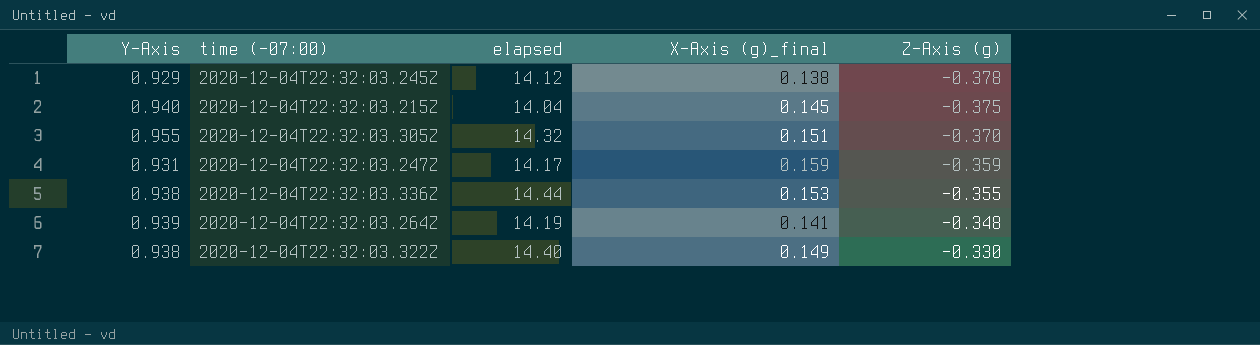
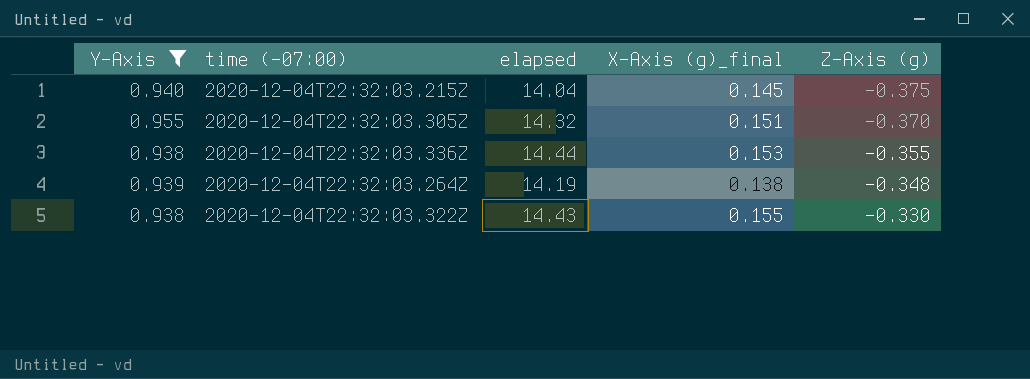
filter: none -> Y-Axis >= 0.938
2020-12-04T22:32:03.264Z | X-Axis (g)_final: 0.141 -> 0.138
2020-12-04T22:32:03.322Z | elapsed: 14.40 -> 14.43
2020-12-04T22:32:03.322Z | X-Axis (g)_final: 0.149 -> 0.155

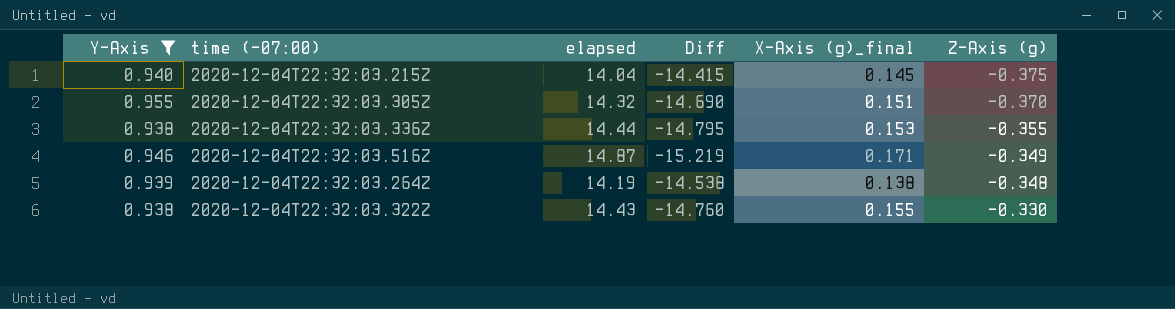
column Diff | formula: none -> [Z-Axis (g)] - [elapsed]
row 2020-12-04T22:32:03.516Z: none -> 0.946 | 14.87 | -15.219 | 0.171 | -0.349

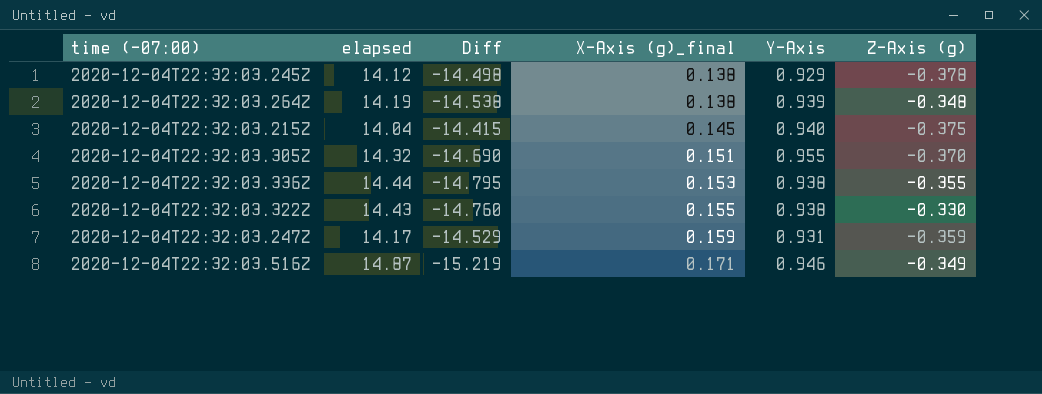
filter: Y-Axis >= 0.938 -> none
row order: Z-Axis (g) ascending -> X-Axis (g)_final ascending
column Y-Axis | position: 1 -> 5

